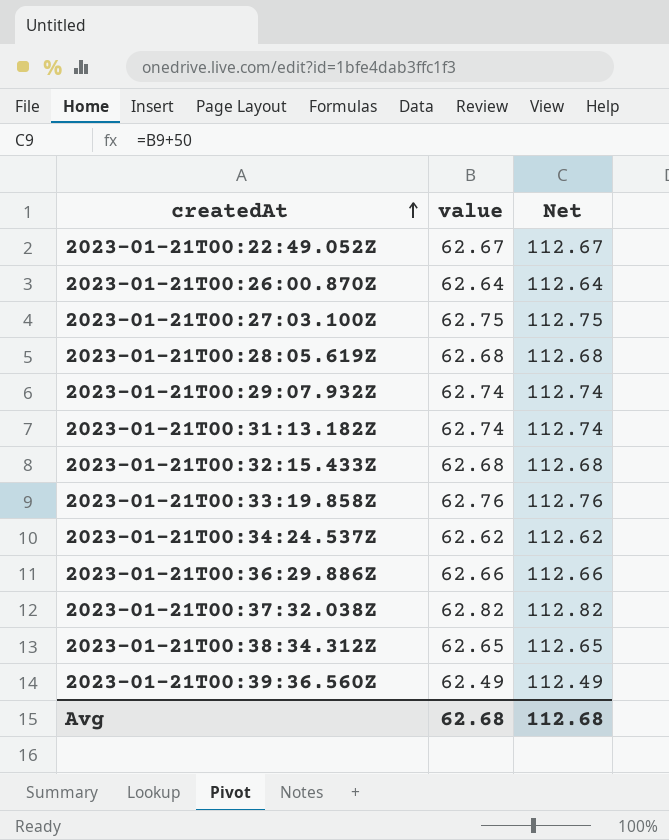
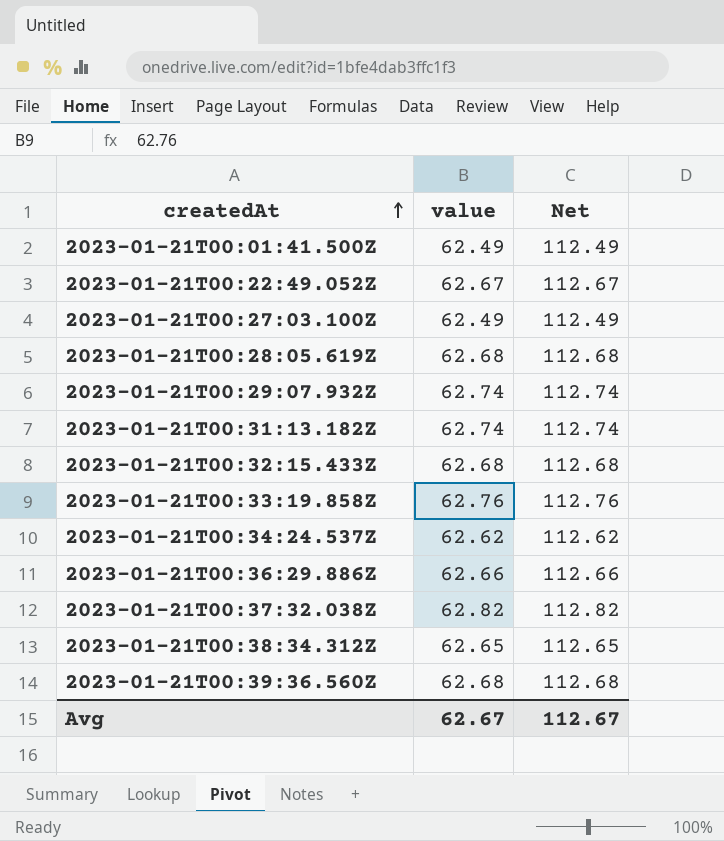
row 2023-01-21T00:26:00.870Z: 62.64 | 112.64 -> none
row 2023-01-21T00:01:41.500Z: none -> 62.49 | 112.49
2023-01-21T00:27:03.100Z | value: 62.75 -> 62.49
2023-01-21T00:27:03.100Z | Net: 112.75 -> 112.49
2023-01-21T00:39:36.560Z | value: 62.49 -> 62.68
2023-01-21T00:39:36.560Z | Net: 112.49 -> 112.68
Avg | value: 62.68 -> 62.67
Avg | Net: 112.68 -> 112.67

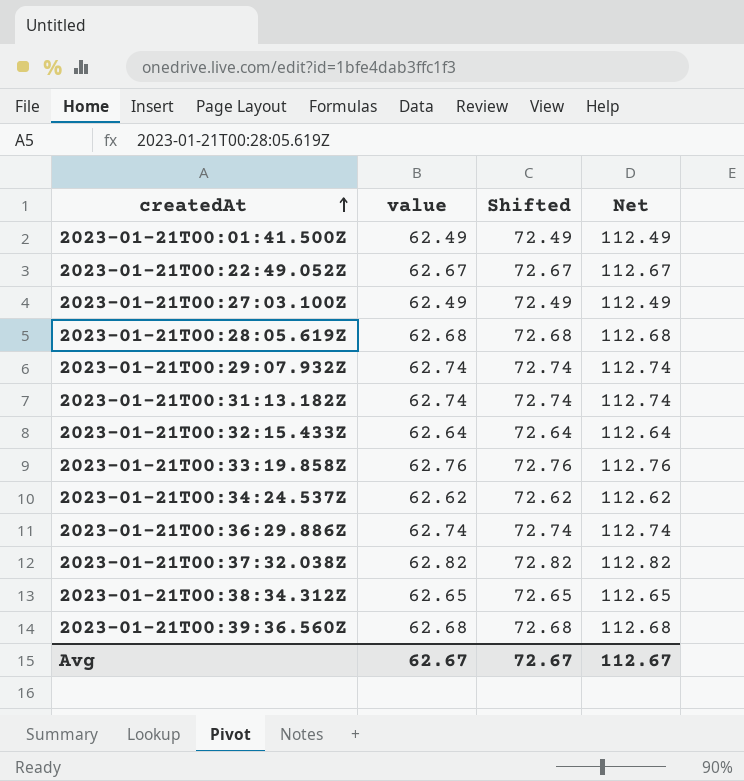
column Shifted | formula: none -> [value] + 10
2023-01-21T00:32:15.433Z | value: 62.68 -> 62.64
2023-01-21T00:32:15.433Z | Net: 112.68 -> 112.64
2023-01-21T00:36:29.886Z | value: 62.66 -> 62.74
2023-01-21T00:36:29.886Z | Net: 112.66 -> 112.74

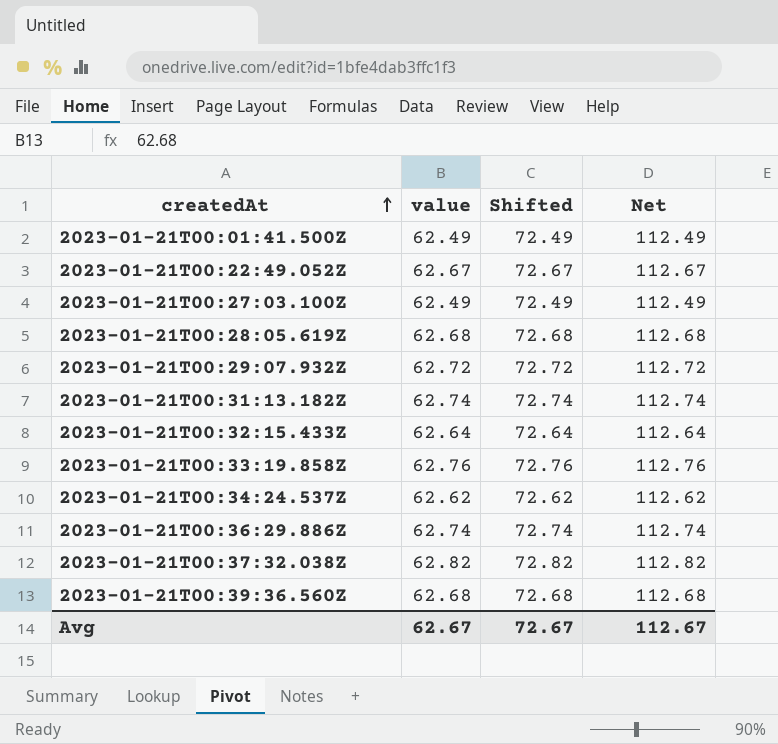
row 2023-01-21T00:38:34.312Z: 62.65 | 72.65 | 112.65 -> none
2023-01-21T00:29:07.932Z | value: 62.74 -> 62.72
2023-01-21T00:29:07.932Z | Shifted: 72.74 -> 72.72
2023-01-21T00:29:07.932Z | Net: 112.74 -> 112.72

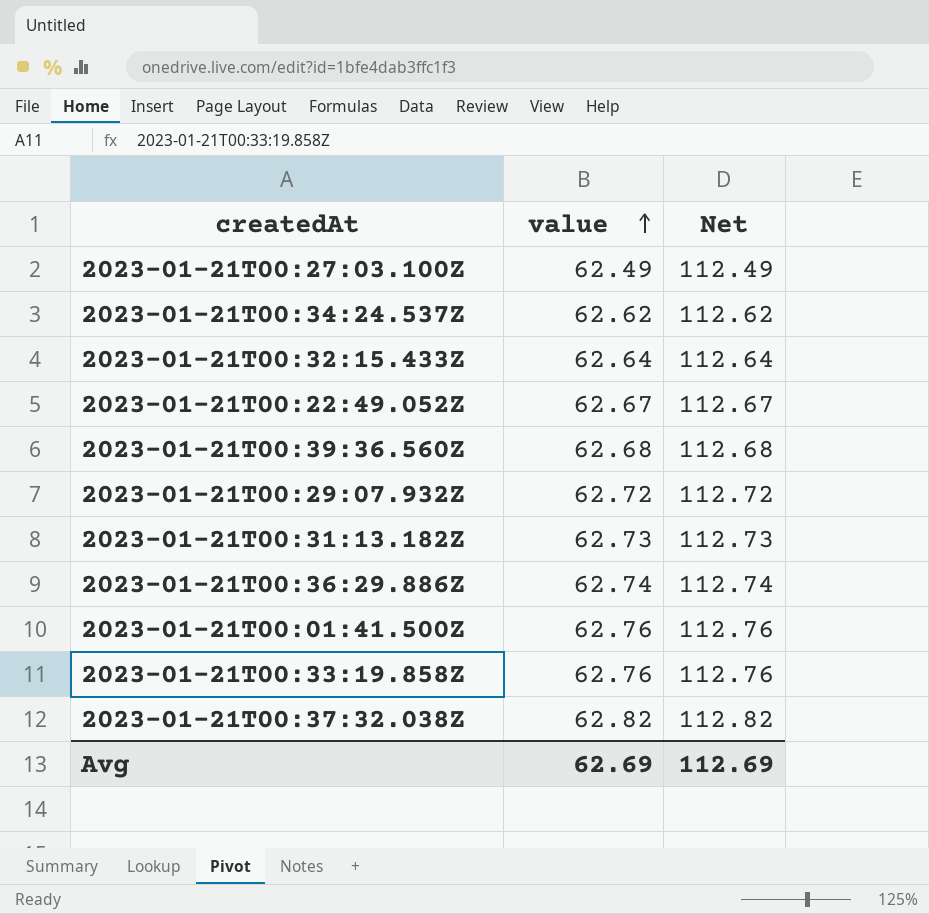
row order: createdAt ascending -> value ascending
column Shifted | formula: [value] + 10 -> none
row 2023-01-21T00:28:05.619Z: 62.68 | 72.68 | 112.68 -> none
2023-01-21T00:31:13.182Z | value: 62.74 -> 62.73
2023-01-21T00:31:13.182Z | Net: 112.74 -> 112.73
2023-01-21T00:01:41.500Z | value: 62.49 -> 62.76
2023-01-21T00:01:41.500Z | Net: 112.49 -> 112.76
Avg | value: 62.67 -> 62.69
Avg | Net: 112.67 -> 112.69

